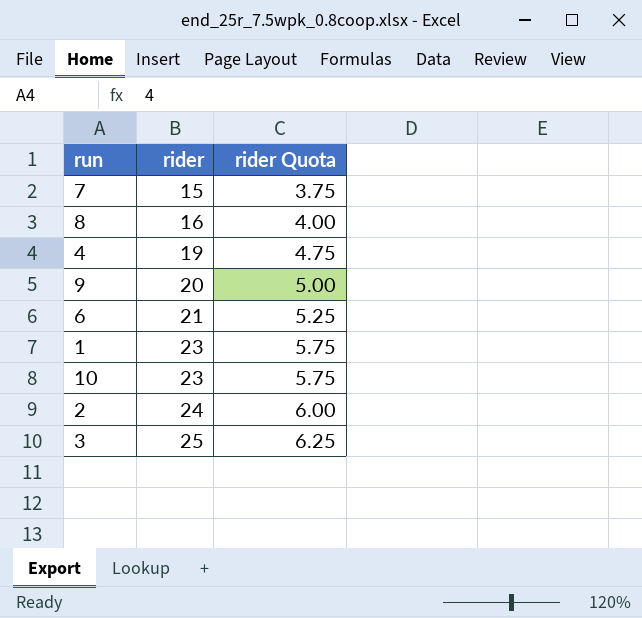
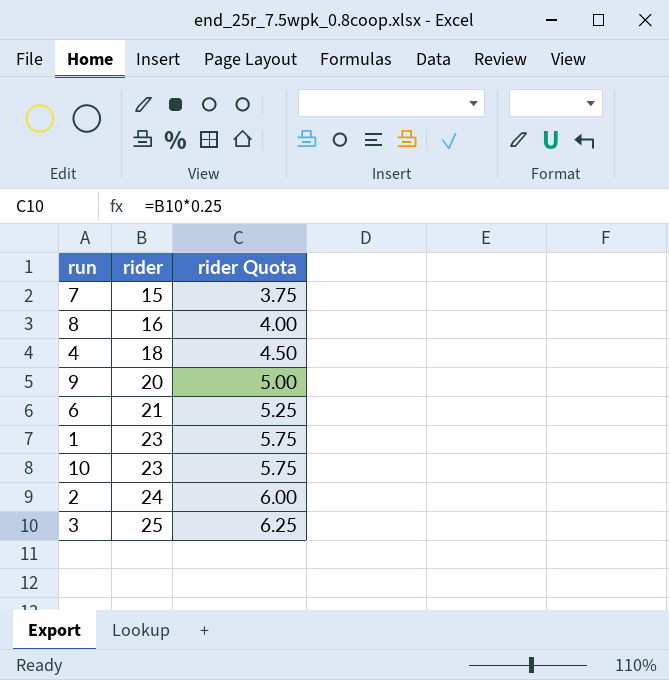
4 | rider: 19 -> 18
4 | rider Quota: 4.75 -> 4.50

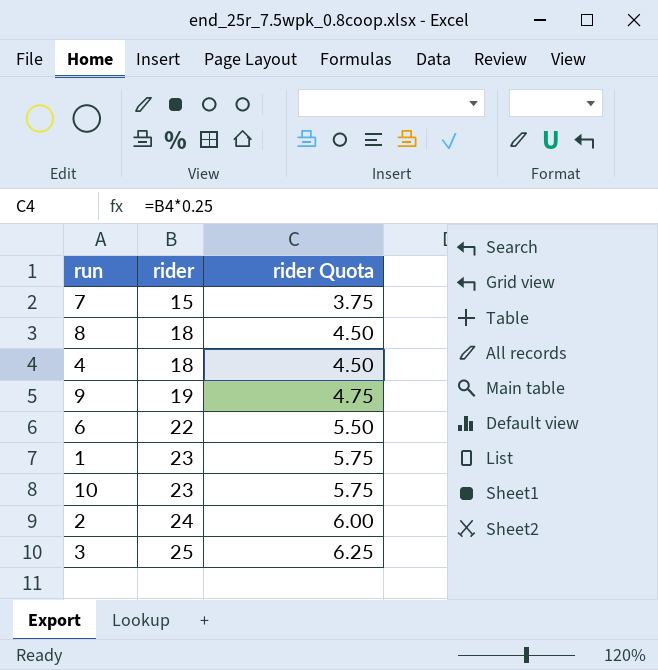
8 | rider: 16 -> 18
8 | rider Quota: 4.00 -> 4.50
9 | rider: 20 -> 19
9 | rider Quota: 5.00 -> 4.75
6 | rider: 21 -> 22
6 | rider Quota: 5.25 -> 5.50

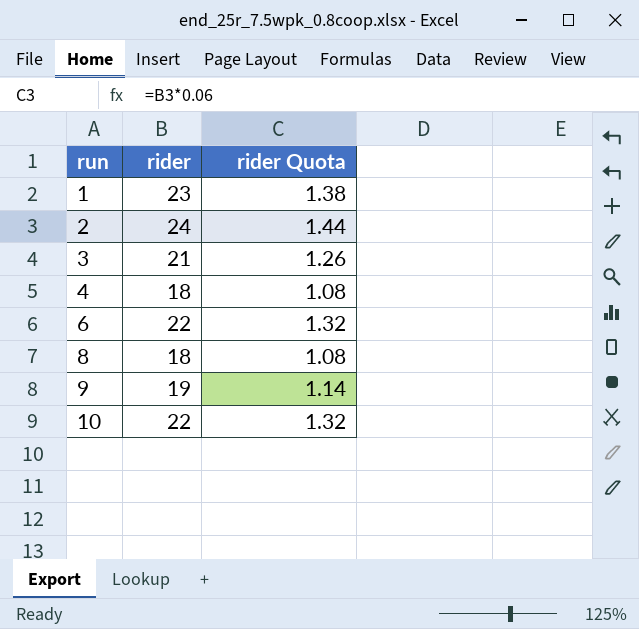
row order: rider ascending -> run ascending
column rider Quota | formula: [rider] * 0.25 -> [rider] * 0.06
row 7: 15 | 3.75 -> none
3 | rider: 25 -> 21
10 | rider: 23 -> 22

